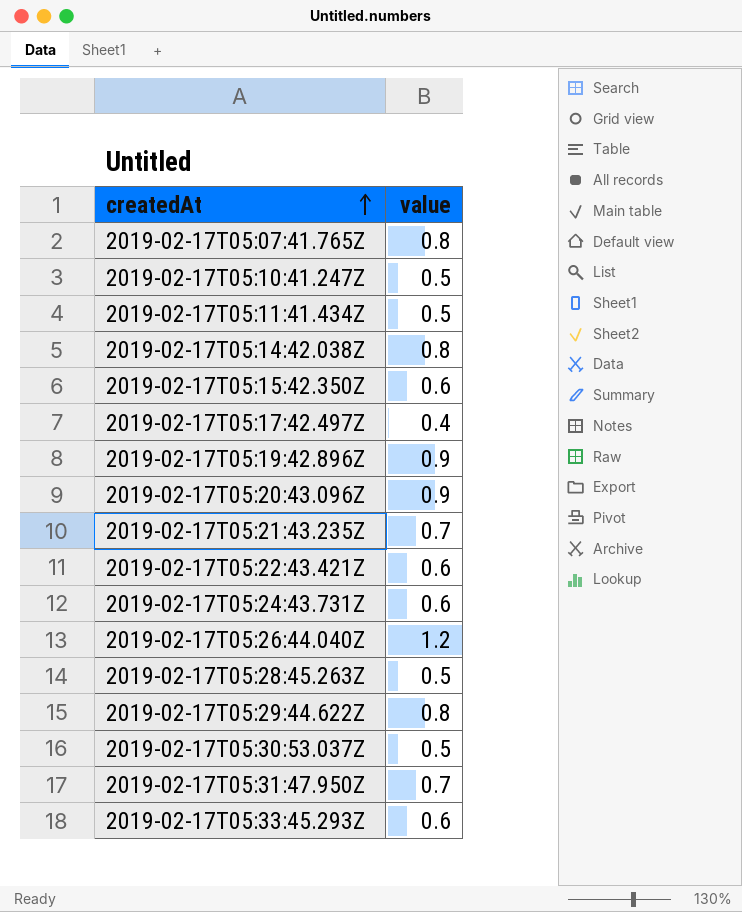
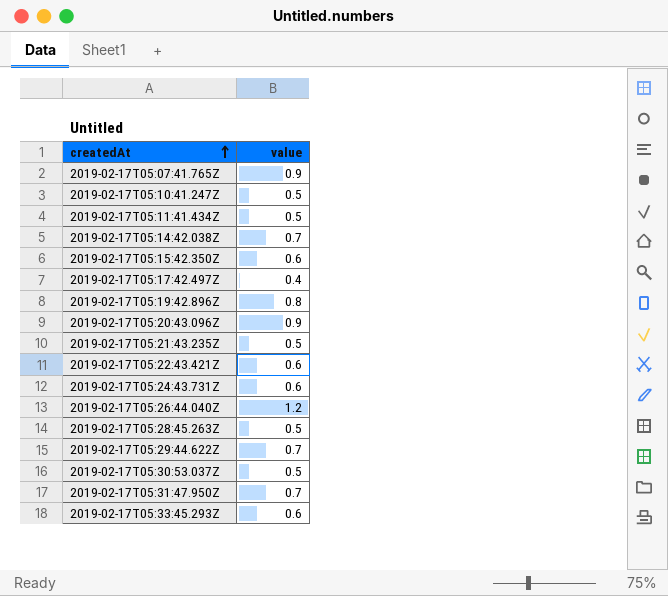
2019-02-17T05:07:41.765Z | value: 0.8 -> 0.9
2019-02-17T05:14:42.038Z | value: 0.8 -> 0.7
2019-02-17T05:19:42.896Z | value: 0.9 -> 0.8
2019-02-17T05:21:43.235Z | value: 0.7 -> 0.5
2019-02-17T05:29:44.622Z | value: 0.8 -> 0.7

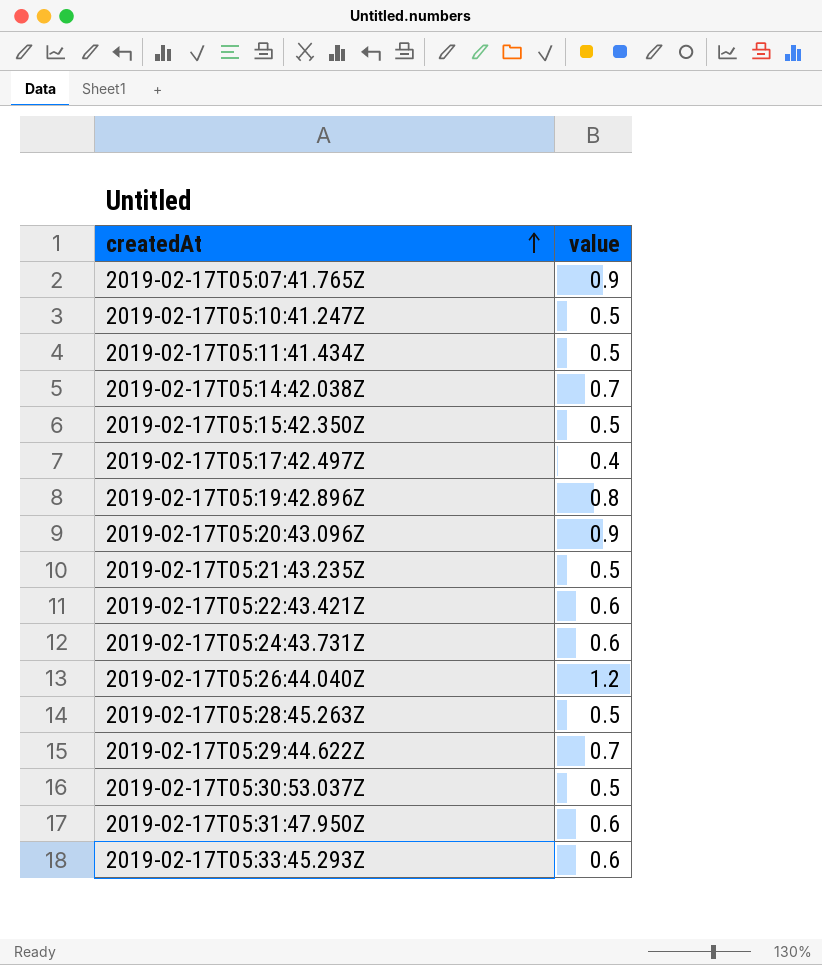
2019-02-17T05:15:42.350Z | value: 0.6 -> 0.5
2019-02-17T05:31:47.950Z | value: 0.7 -> 0.6

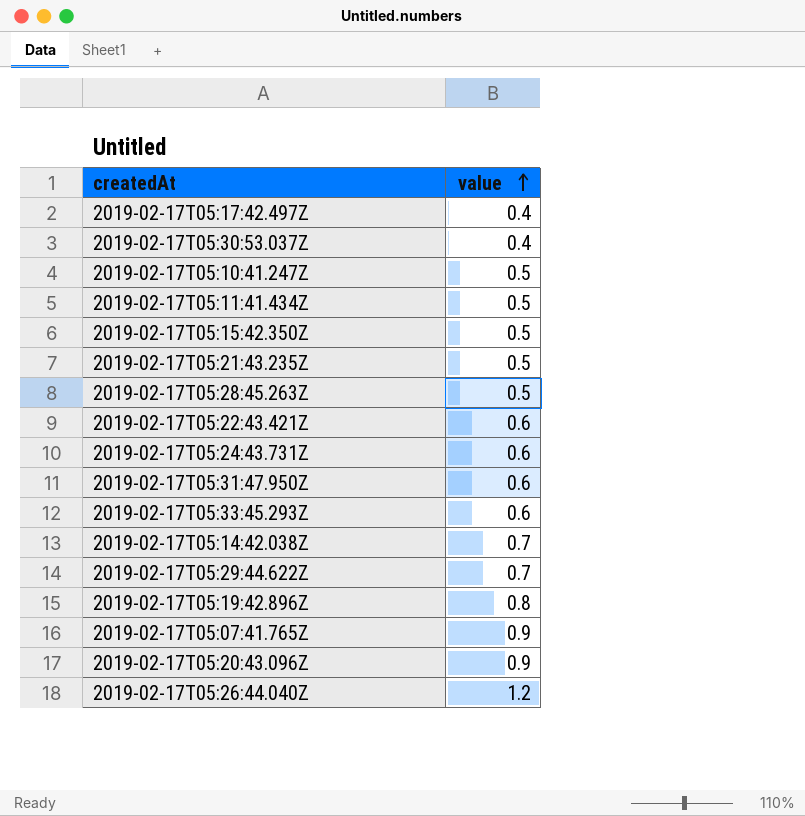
row order: createdAt ascending -> value ascending
2019-02-17T05:30:53.037Z | value: 0.5 -> 0.4

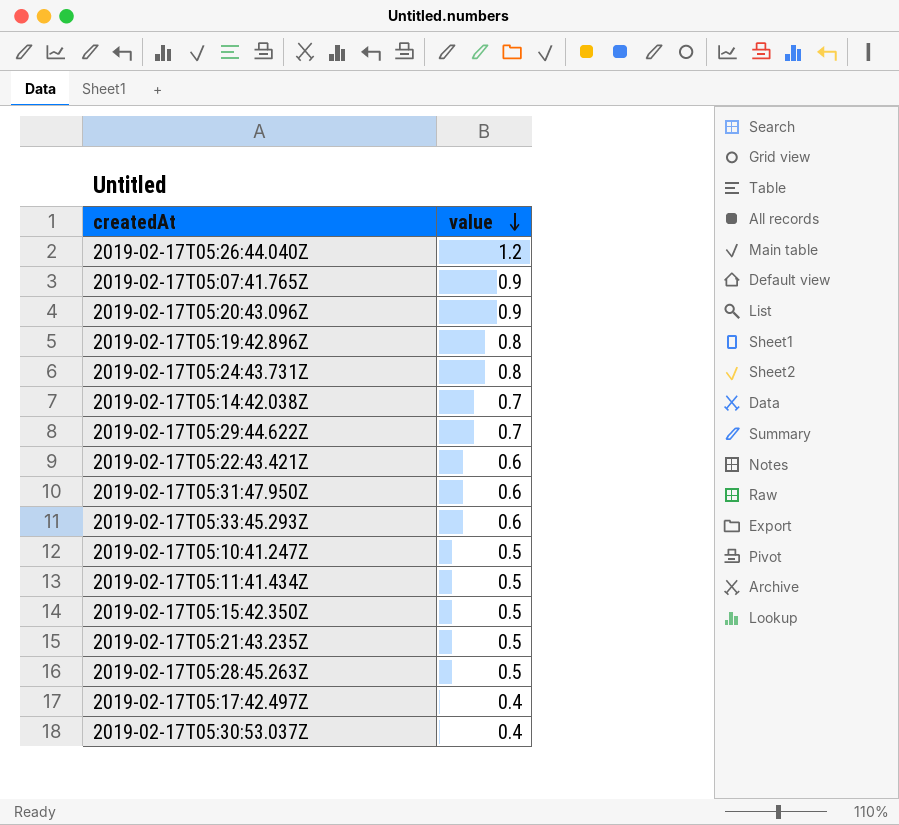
row order: value ascending -> value descending
2019-02-17T05:24:43.731Z | value: 0.6 -> 0.8

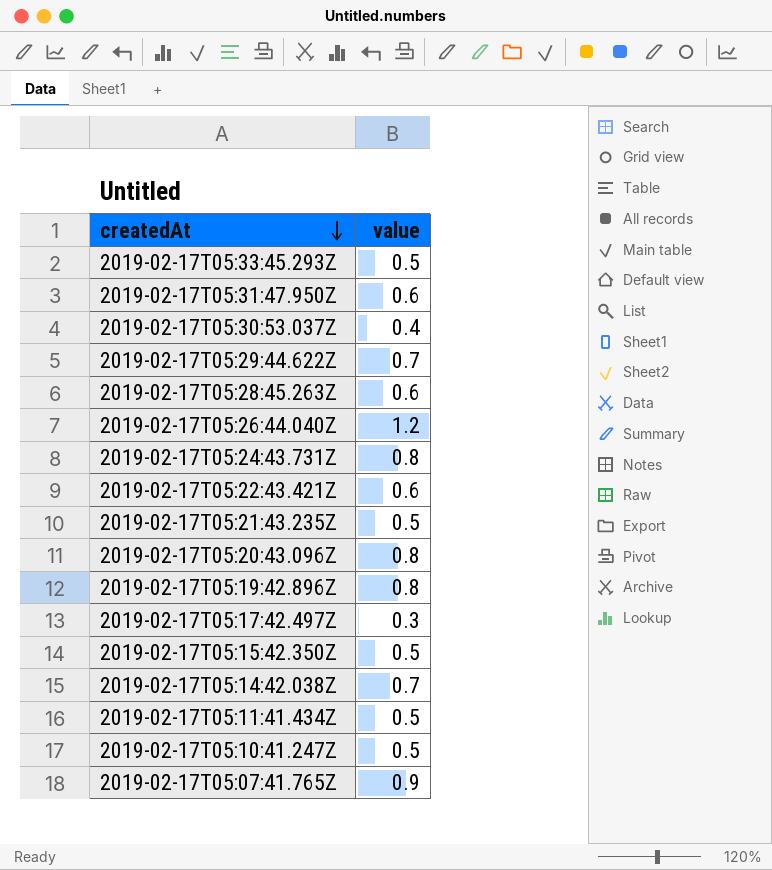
row order: value descending -> createdAt descending
2019-02-17T05:33:45.293Z | value: 0.6 -> 0.5
2019-02-17T05:28:45.263Z | value: 0.5 -> 0.6
2019-02-17T05:20:43.096Z | value: 0.9 -> 0.8
2019-02-17T05:17:42.497Z | value: 0.4 -> 0.3

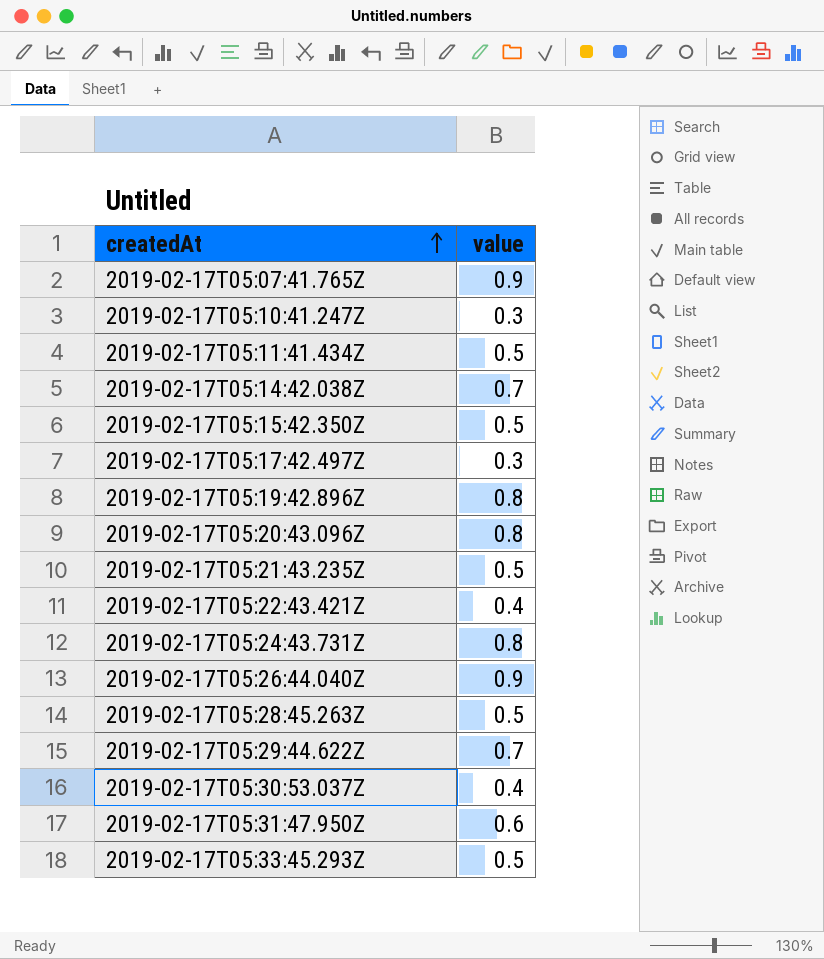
row order: createdAt descending -> createdAt ascending
2019-02-17T05:10:41.247Z | value: 0.5 -> 0.3
2019-02-17T05:22:43.421Z | value: 0.6 -> 0.4
2019-02-17T05:26:44.040Z | value: 1.2 -> 0.9
2019-02-17T05:28:45.263Z | value: 0.6 -> 0.5

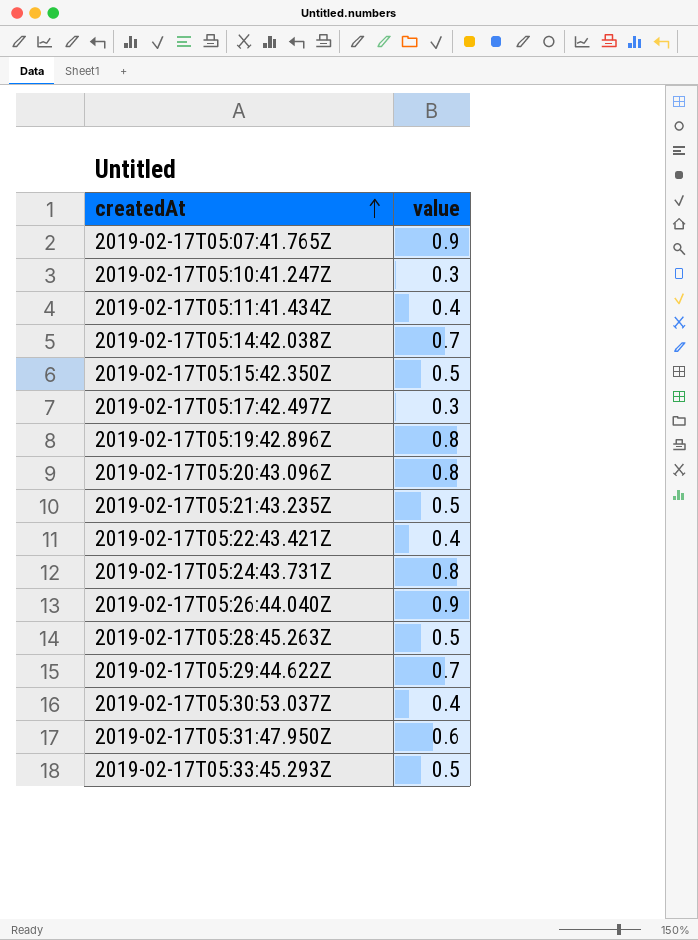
2019-02-17T05:11:41.434Z | value: 0.5 -> 0.4

